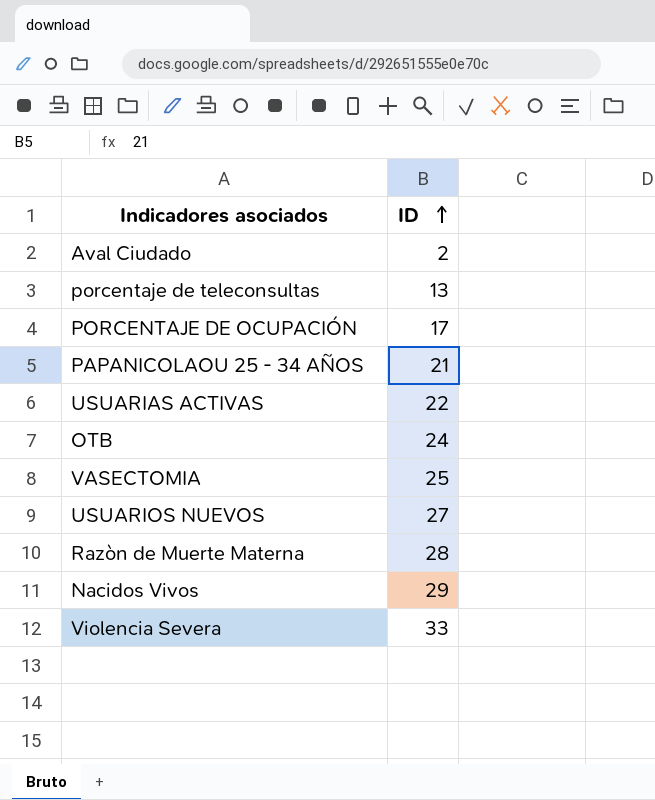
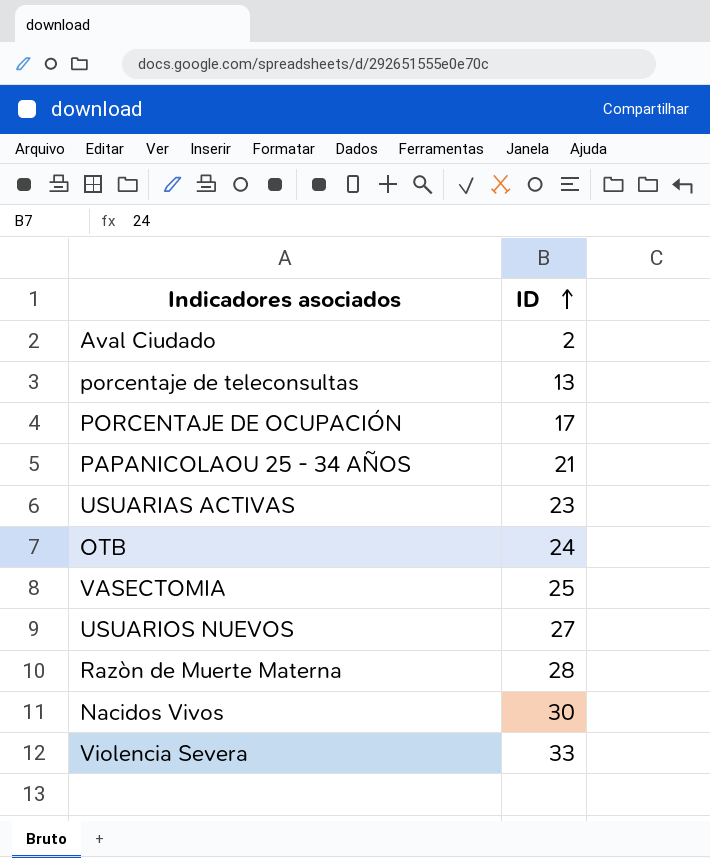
USUARIAS ACTIVAS | ID: 22 -> 23
Nacidos Vivos | ID: 29 -> 30

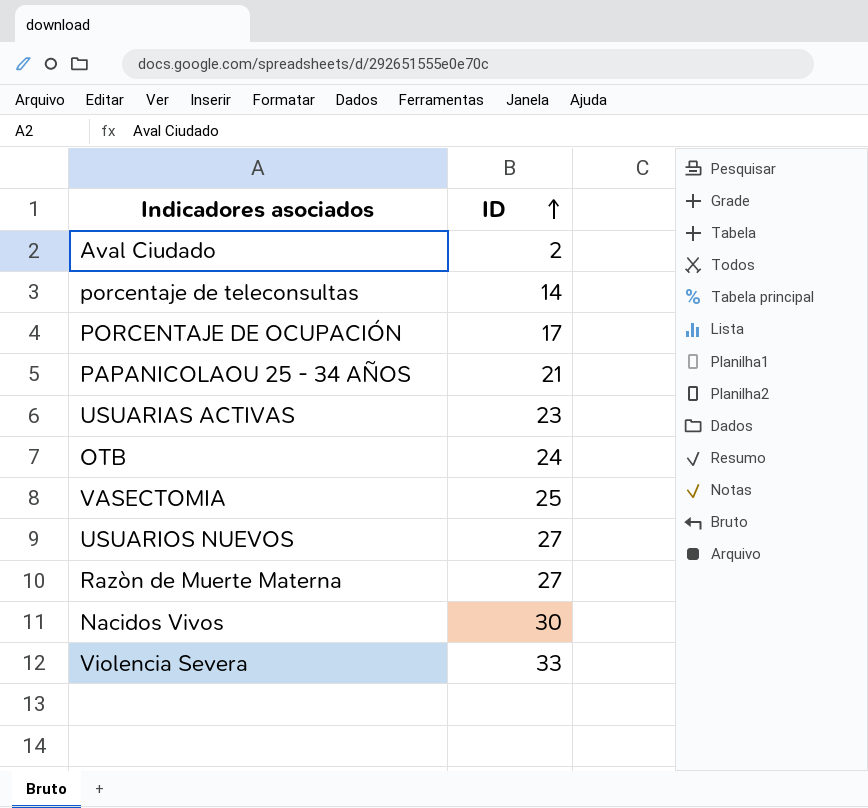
porcentaje de teleconsultas | ID: 13 -> 14
Razòn de Muerte Materna | ID: 28 -> 27

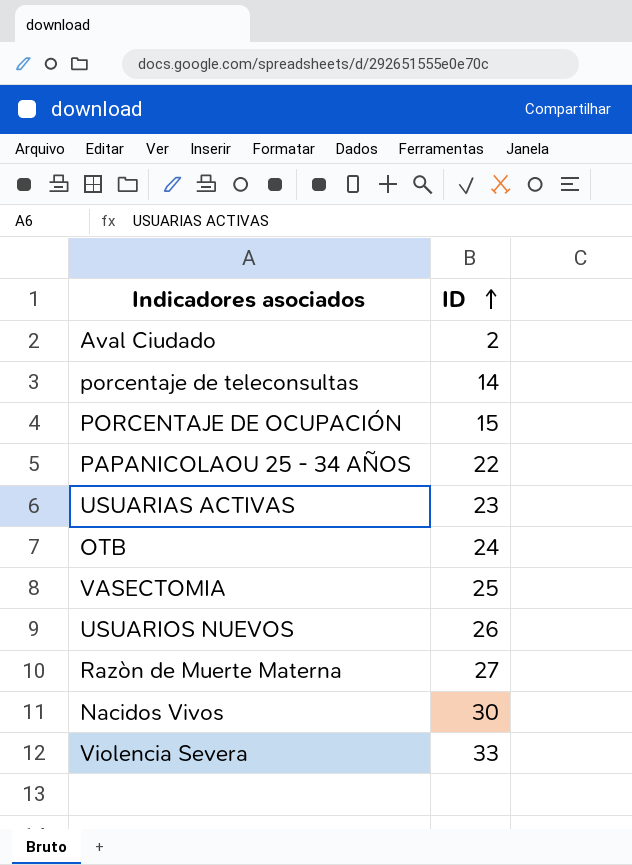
PORCENTAJE DE OCUPACIÓN | ID: 17 -> 15
PAPANICOLAOU 25 - 34 AÑOS | ID: 21 -> 22
USUARIOS NUEVOS | ID: 27 -> 26

